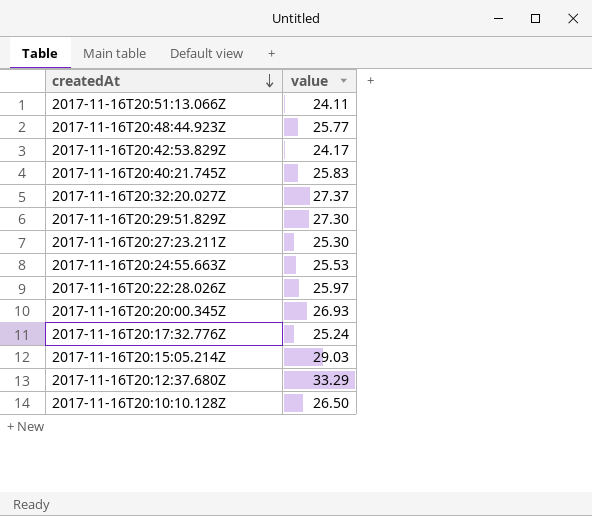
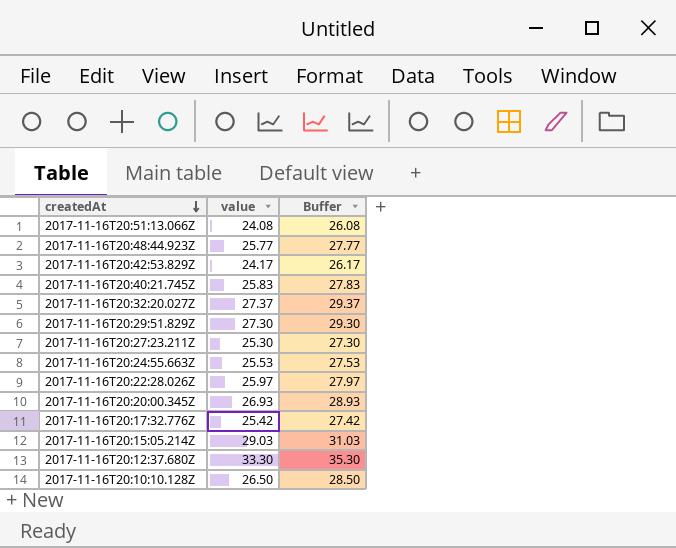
column Buffer | formula: none -> [value] + 2
2017-11-16T20:51:13.066Z | value: 24.11 -> 24.08
2017-11-16T20:17:32.776Z | value: 25.24 -> 25.42
2017-11-16T20:12:37.680Z | value: 33.29 -> 33.30

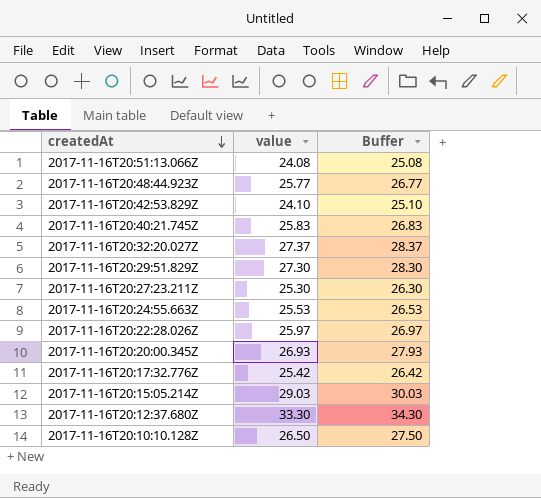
column Buffer | formula: [value] + 2 -> [value] + 1
2017-11-16T20:42:53.829Z | value: 24.17 -> 24.10

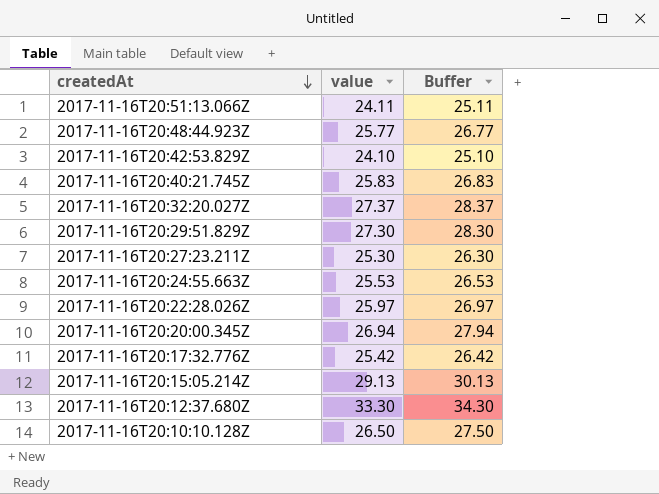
2017-11-16T20:51:13.066Z | value: 24.08 -> 24.11
2017-11-16T20:51:13.066Z | Buffer: 25.08 -> 25.11
2017-11-16T20:20:00.345Z | value: 26.93 -> 26.94
2017-11-16T20:20:00.345Z | Buffer: 27.93 -> 27.94
2017-11-16T20:15:05.214Z | value: 29.03 -> 29.13
2017-11-16T20:15:05.214Z | Buffer: 30.03 -> 30.13

